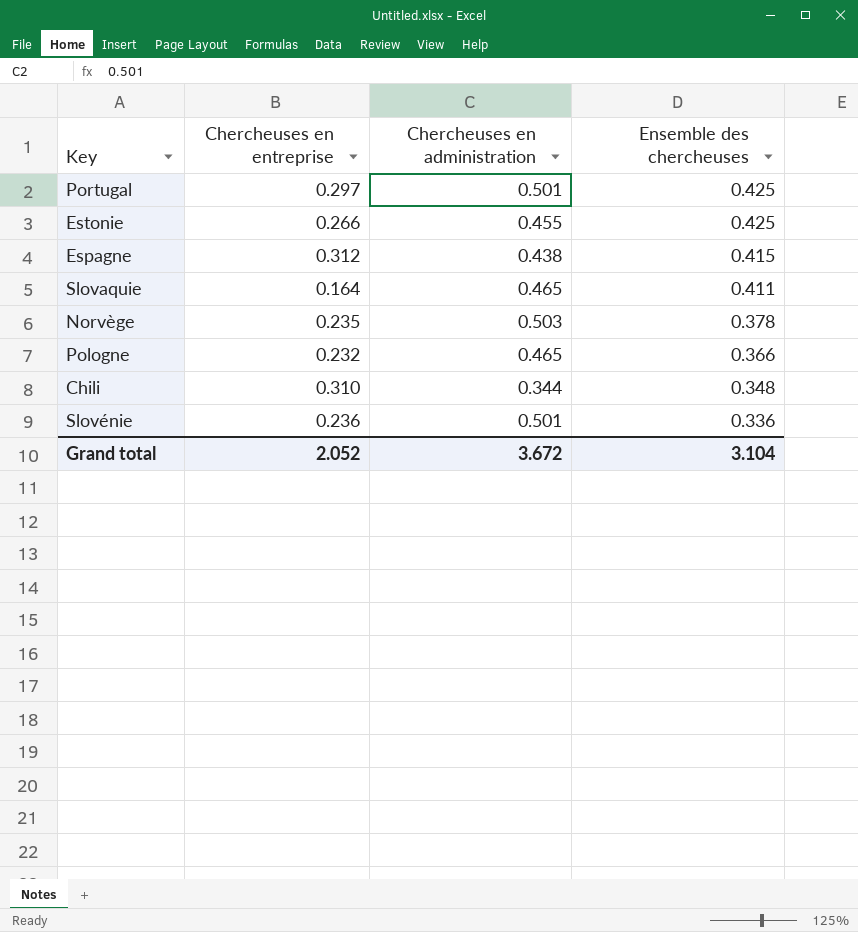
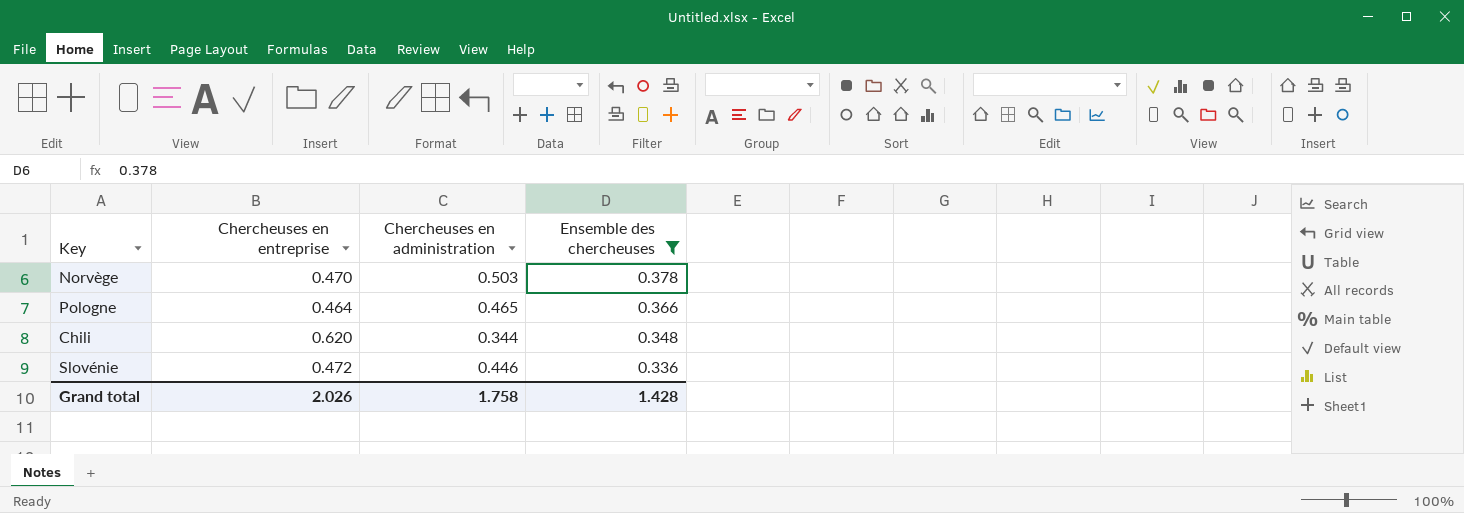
filter: none -> Ensemble des chercheuses <= 0.378
Norvège | Chercheuses en entreprise: 0.235 -> 0.470
Pologne | Chercheuses en entreprise: 0.232 -> 0.464
Chili | Chercheuses en entreprise: 0.310 -> 0.620
Slovénie | Chercheuses en entreprise: 0.236 -> 0.472
Slovénie | Chercheuses en administration: 0.501 -> 0.446
Grand total | Chercheuses en entreprise: 2.052 -> 2.026
Grand total | Chercheuses en administration: 3.672 -> 1.758
Grand total | Ensemble des chercheuses: 3.104 -> 1.428

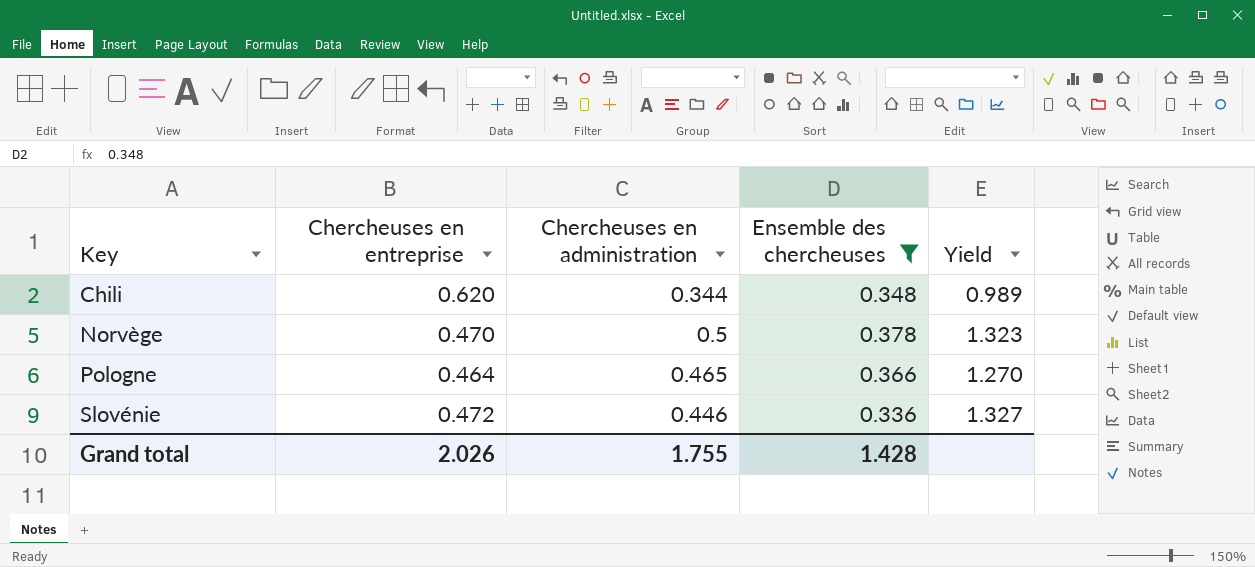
row order: Ensemble des chercheuses descending -> Key ascending
column Yield | formula: none -> [Chercheuses en administration] / [Ensemble des chercheuses]
Norvège | Chercheuses en administration: 0.503 -> 0.5
Grand total | Chercheuses en administration: 1.758 -> 1.755

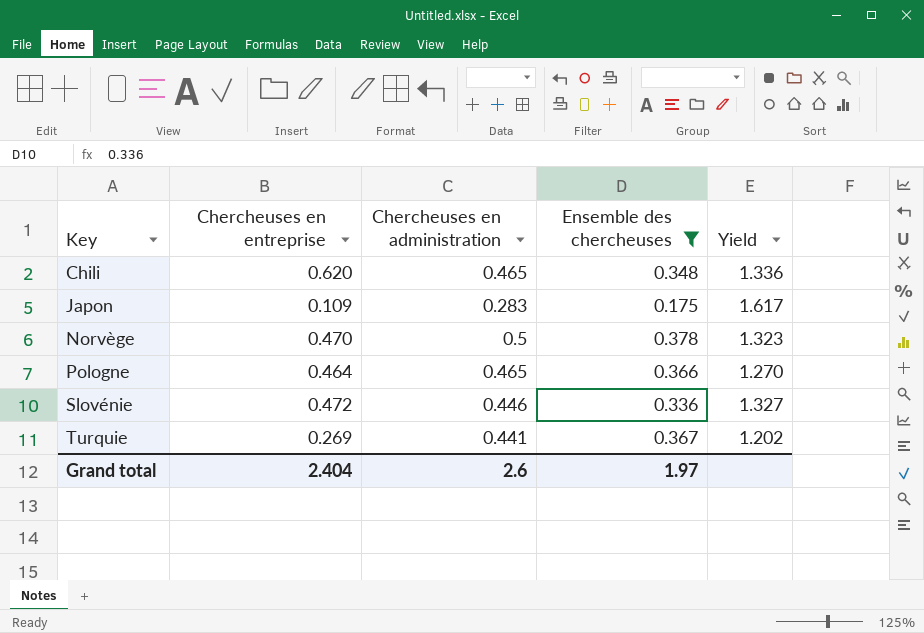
Chili | Chercheuses en administration: 0.344 -> 0.465
Chili | Yield: 0.989 -> 1.336
row Japon: none -> 0.109 | 0.283 | 0.175 | 1.617
row Turquie: none -> 0.269 | 0.441 | 0.367 | 1.202
Grand total | Chercheuses en entreprise: 2.026 -> 2.404
Grand total | Chercheuses en administration: 1.755 -> 2.6
Grand total | Ensemble des chercheuses: 1.428 -> 1.97

